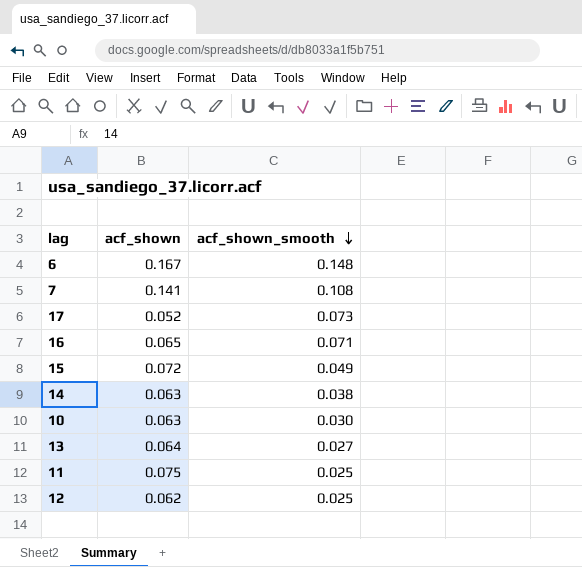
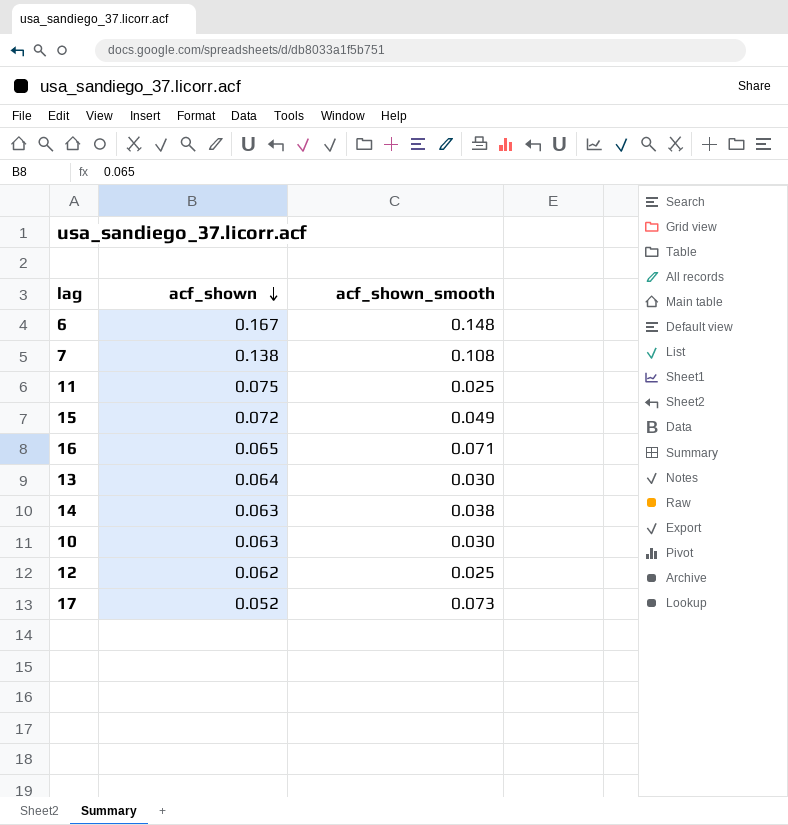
row order: acf_shown_smooth descending -> acf_shown descending
7 | acf_shown: 0.141 -> 0.138
13 | acf_shown_smooth: 0.027 -> 0.030

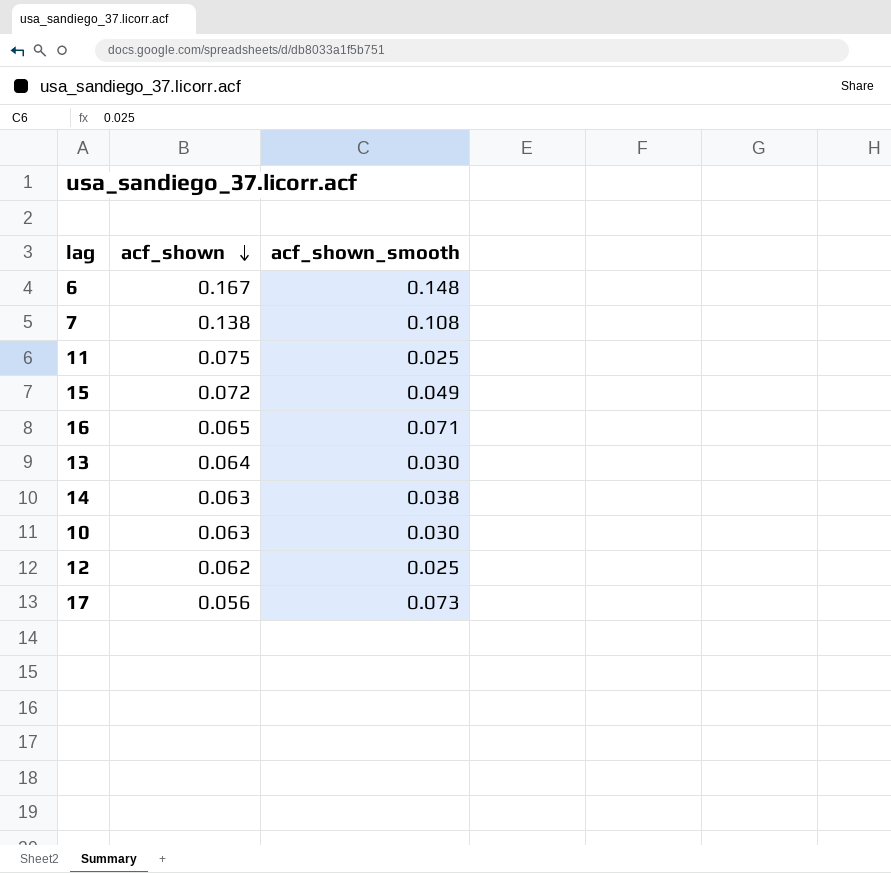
17 | acf_shown: 0.052 -> 0.056

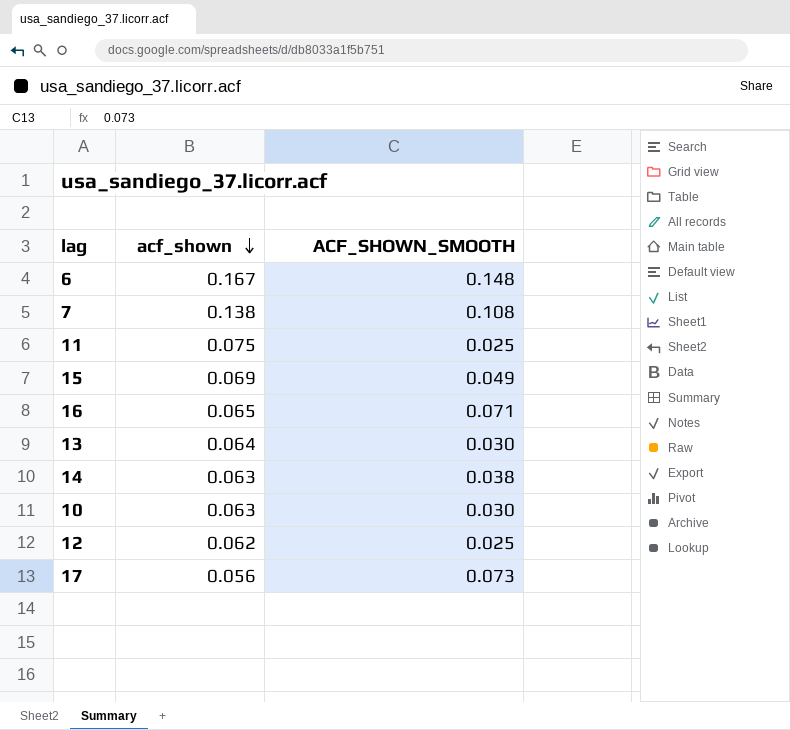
column name: acf_shown_smooth -> ACF_SHOWN_SMOOTH
15 | acf_shown: 0.072 -> 0.069

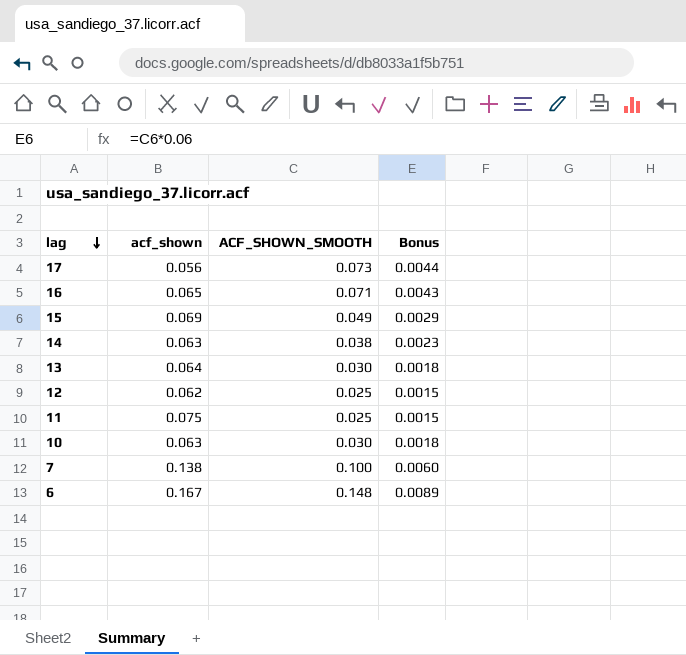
row order: acf_shown descending -> lag descending
column Bonus | formula: none -> [ACF_SHOWN_SMOOTH] * 0.06
7 | ACF_SHOWN_SMOOTH: 0.108 -> 0.100

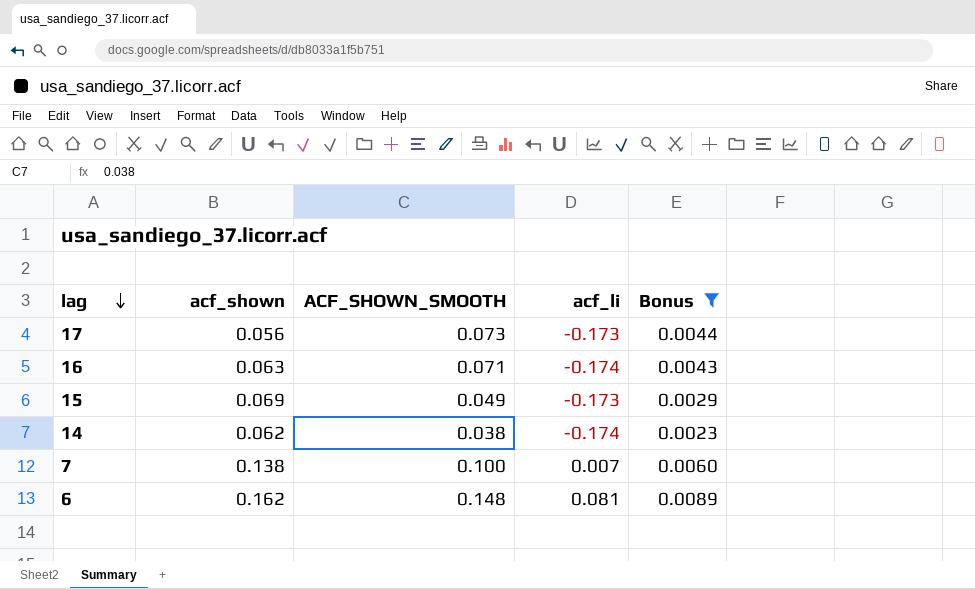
filter: none -> Bonus >= 0.0023
column acf_li | position: none -> 4
16 | acf_shown: 0.065 -> 0.063
14 | acf_shown: 0.063 -> 0.062
6 | acf_shown: 0.167 -> 0.162

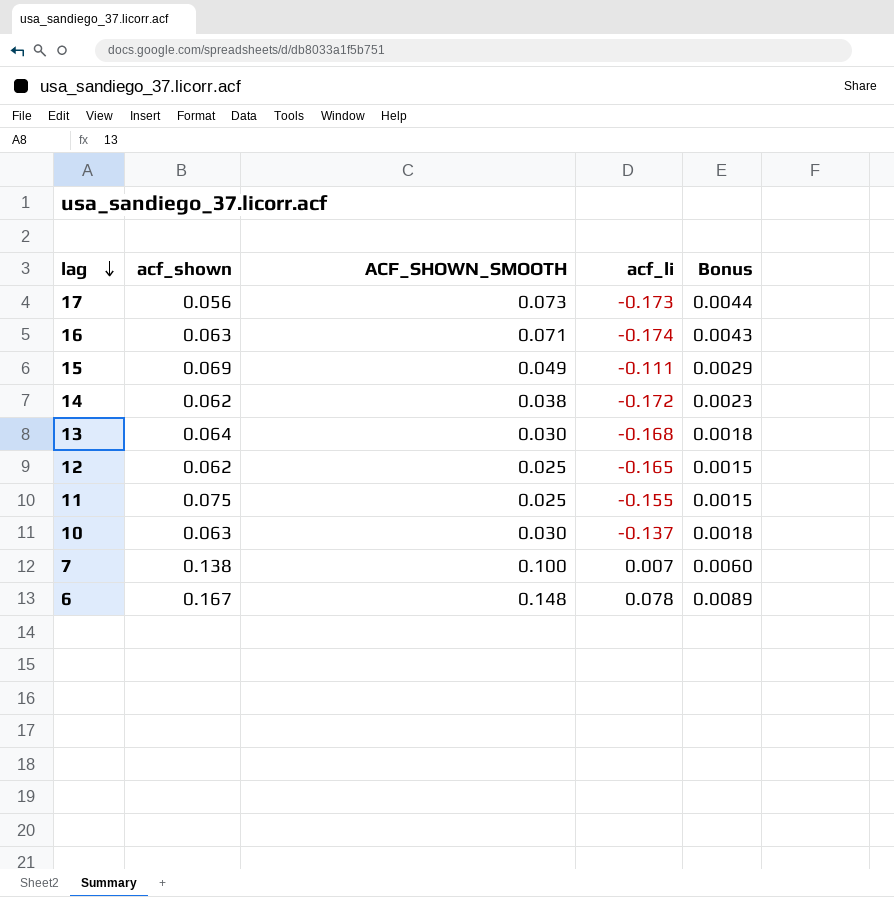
filter: Bonus >= 0.0023 -> none
15 | acf_li: -0.173 -> -0.111
14 | acf_li: -0.174 -> -0.172
6 | acf_shown: 0.162 -> 0.167
6 | acf_li: 0.081 -> 0.078

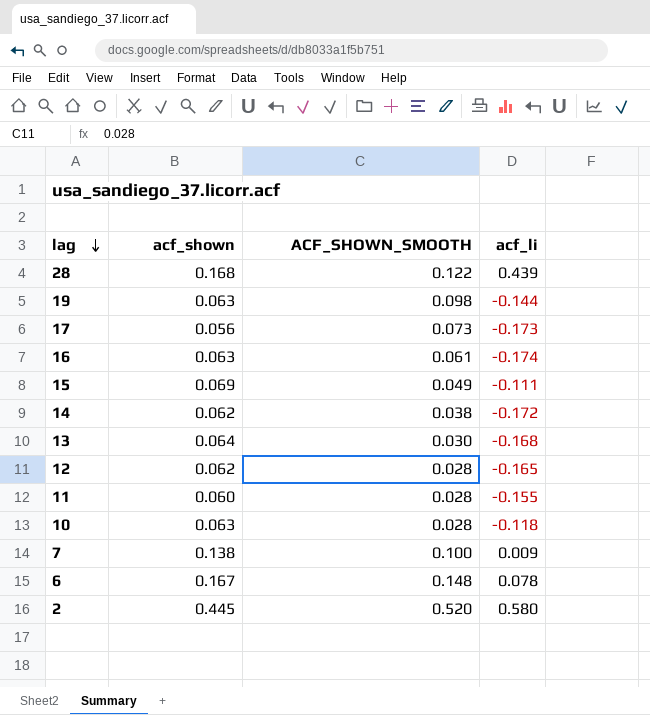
column Bonus | formula: [ACF_SHOWN_SMOOTH] * 0.06 -> none
row 28: none -> 0.168 | 0.122 | 0.439
row 19: none -> 0.063 | 0.098 | -0.144
16 | ACF_SHOWN_SMOOTH: 0.071 -> 0.061
12 | ACF_SHOWN_SMOOTH: 0.025 -> 0.028
11 | acf_shown: 0.075 -> 0.060
11 | ACF_SHOWN_SMOOTH: 0.025 -> 0.028
10 | ACF_SHOWN_SMOOTH: 0.030 -> 0.028
10 | acf_li: -0.137 -> -0.118
7 | acf_li: 0.007 -> 0.009
row 2: none -> 0.445 | 0.520 | 0.580

